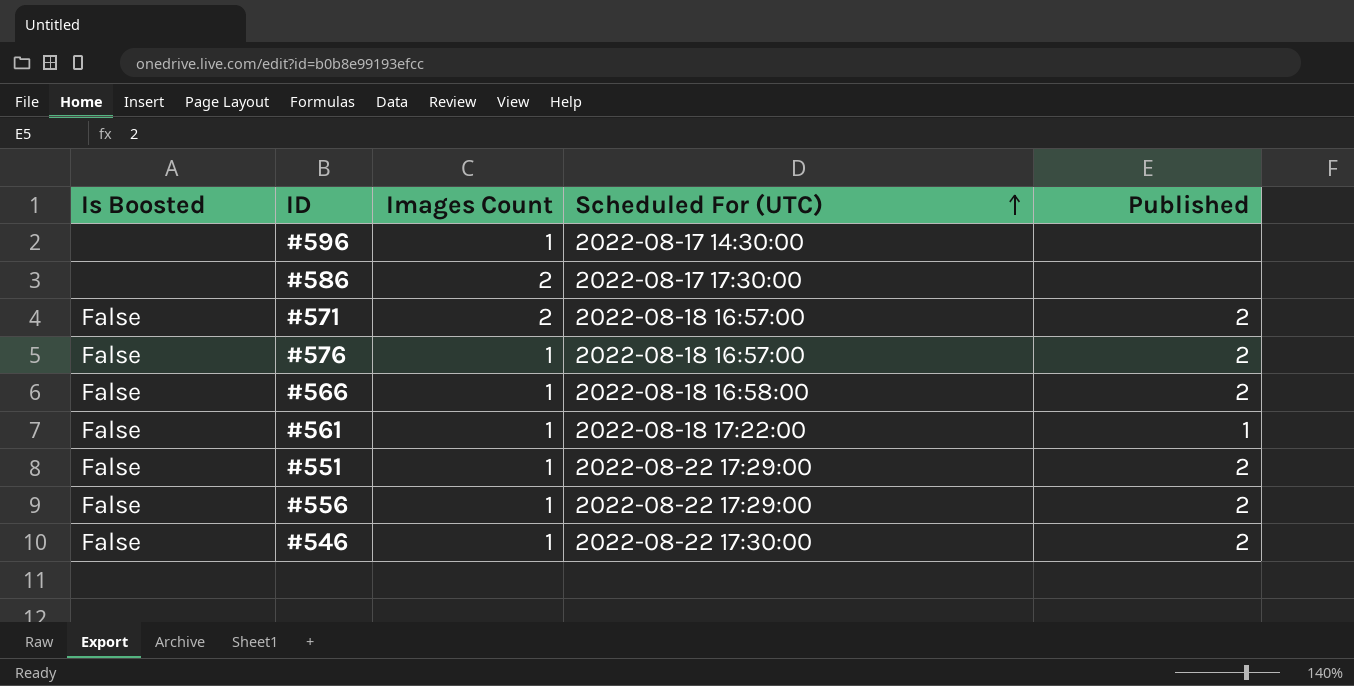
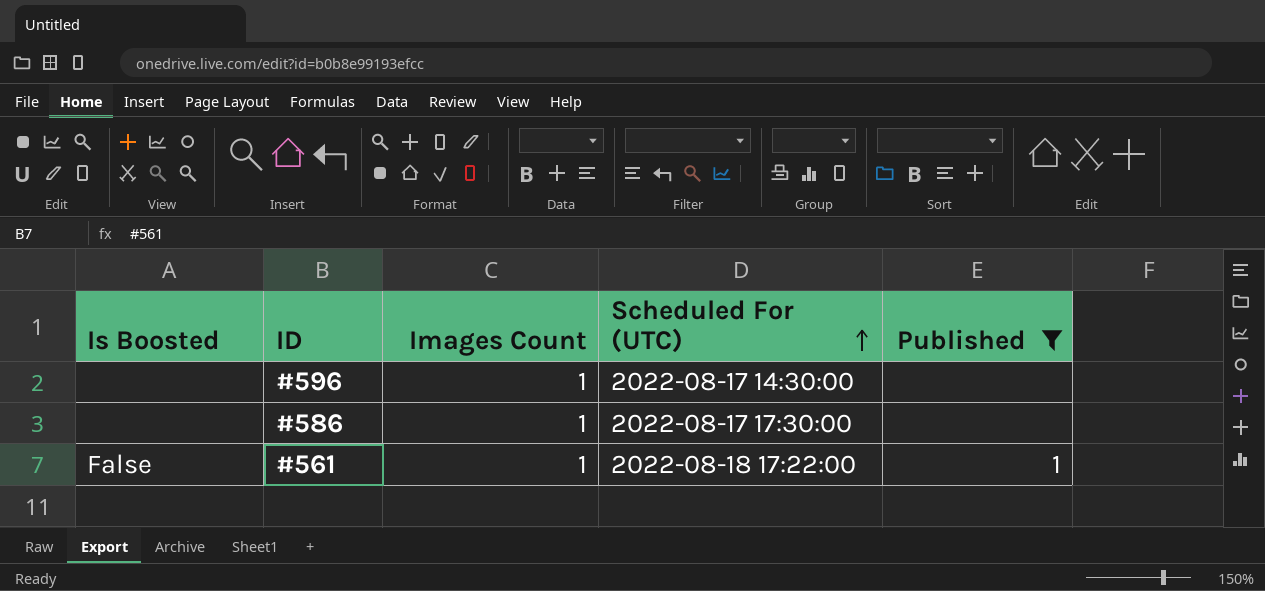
filter: none -> Published != 2
#586 | Images Count: 2 -> 1

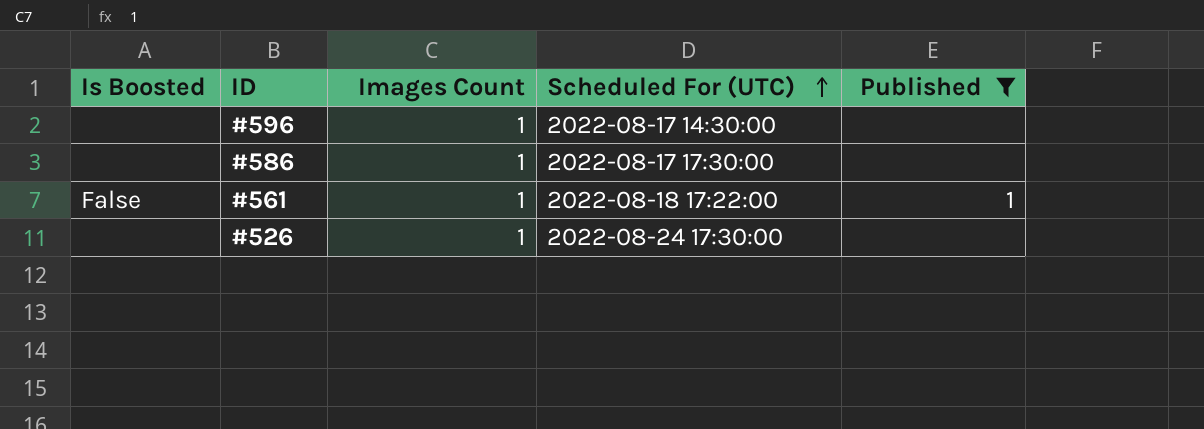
row #526: none -> none | 1 | 2022-08-24 17:30:00 | none

